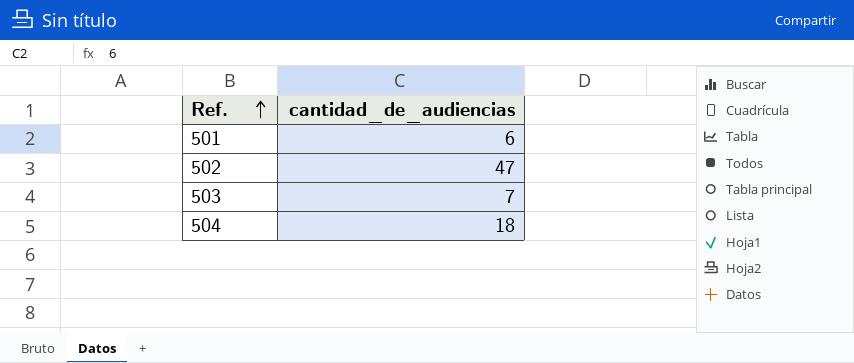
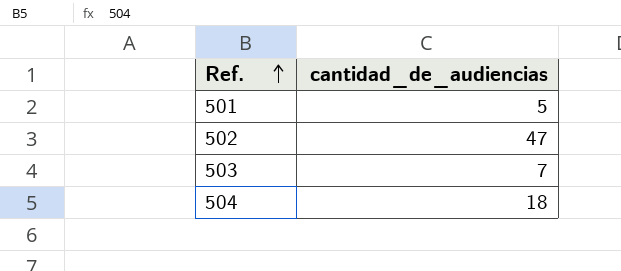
501 | cantidad_de_audiencias: 6 -> 5

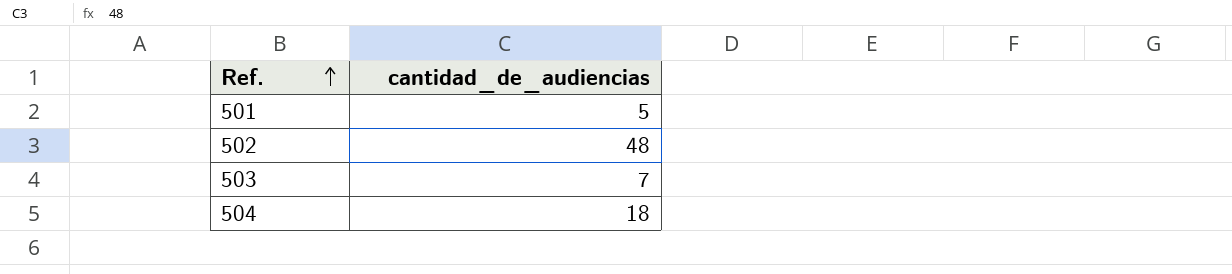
502 | cantidad_de_audiencias: 47 -> 48

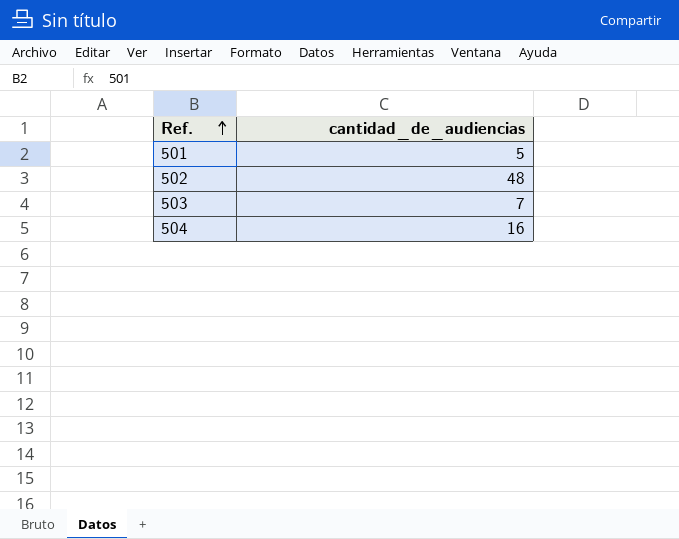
504 | cantidad_de_audiencias: 18 -> 16

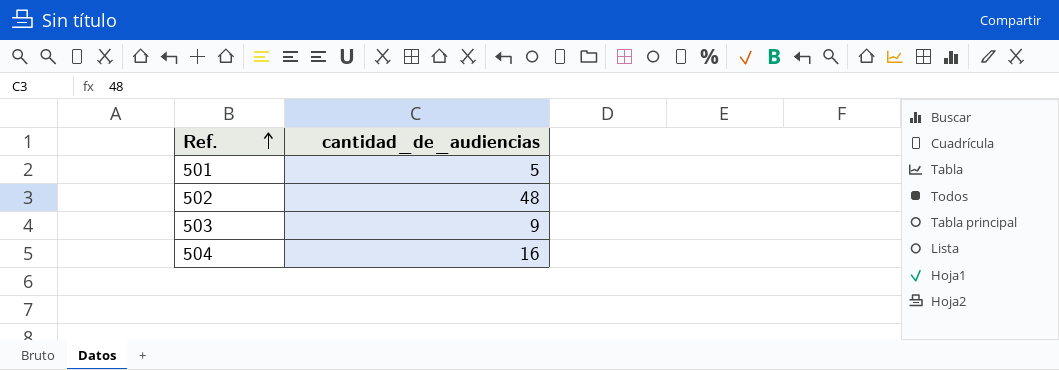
503 | cantidad_de_audiencias: 7 -> 9

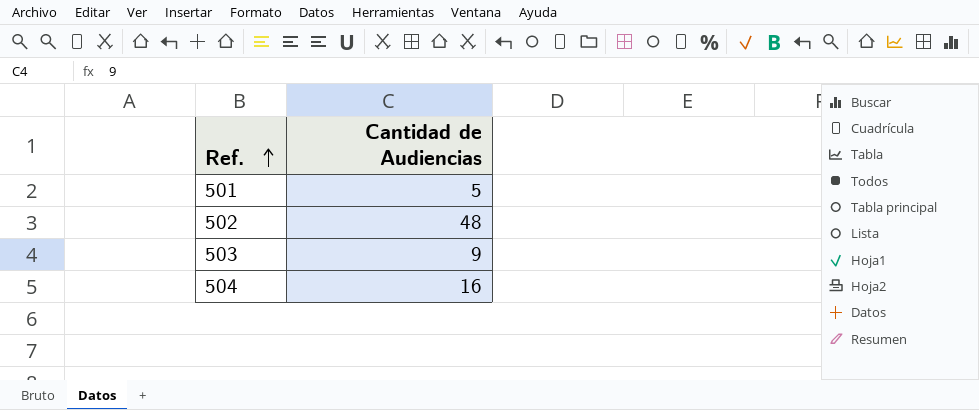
column name: cantidad_de_audiencias -> Cantidad de Audiencias

